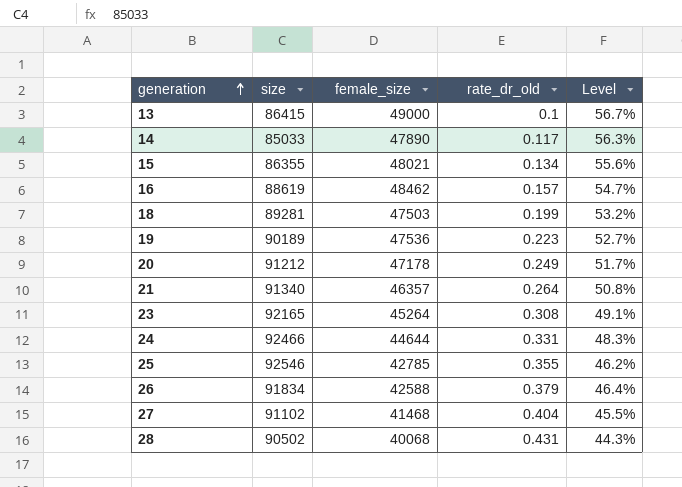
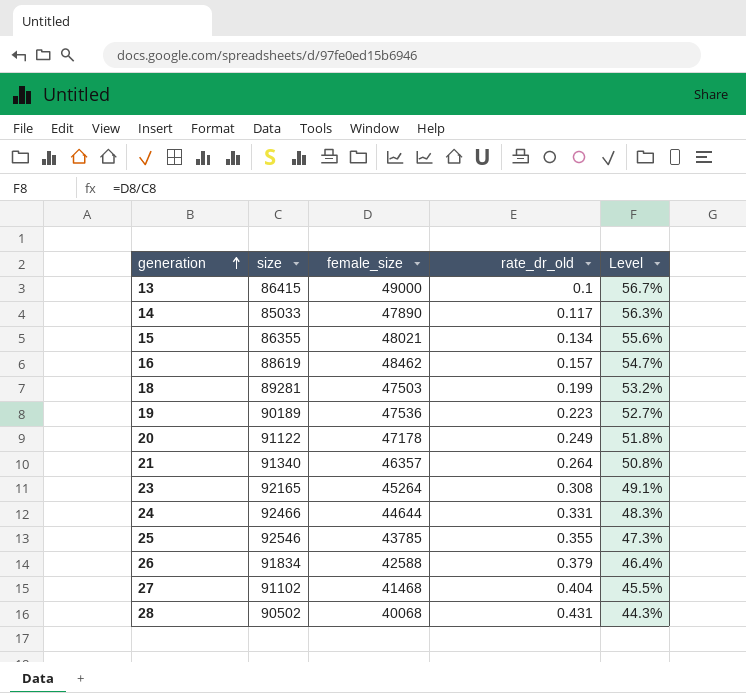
20 | size: 91212 -> 91122
20 | Level: 51.7% -> 51.8%
25 | female_size: 42785 -> 43785
25 | Level: 46.2% -> 47.3%

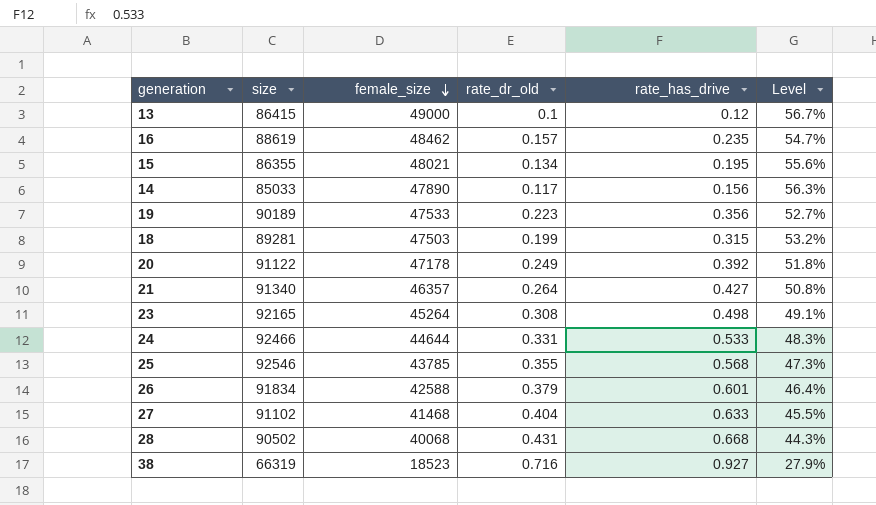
row order: generation ascending -> female_size descending
column rate_has_drive | position: none -> 5
19 | female_size: 47536 -> 47533
row 38: none -> 66319 | 18523 | 0.716 | 0.927 | 27.9%

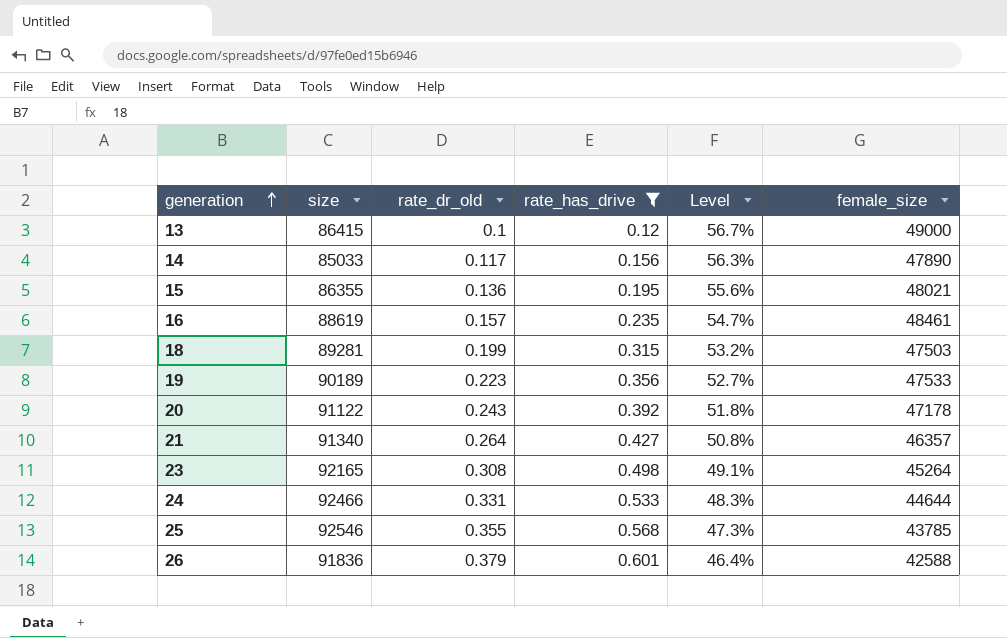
filter: none -> rate_has_drive <= 0.601
row order: female_size descending -> generation ascending
column female_size | position: 3 -> 6
15 | rate_dr_old: 0.134 -> 0.136
16 | female_size: 48462 -> 48461
20 | rate_dr_old: 0.249 -> 0.243
26 | size: 91834 -> 91836

